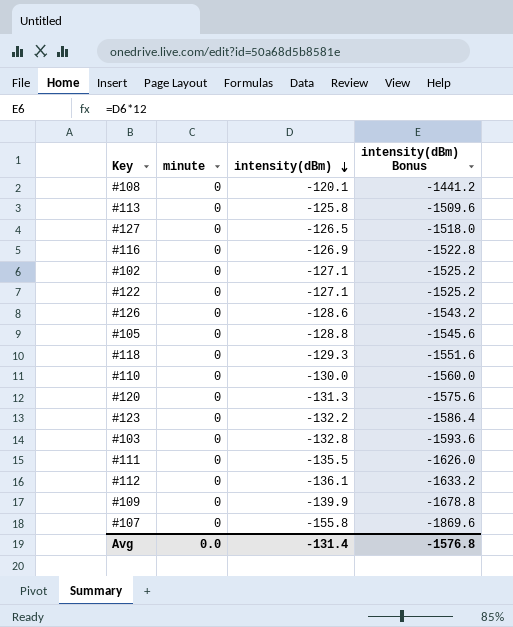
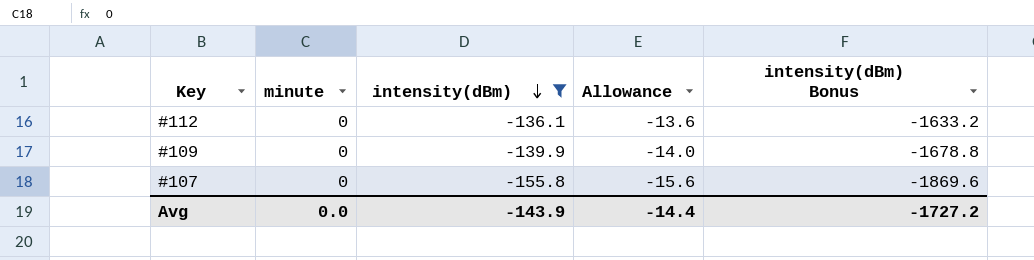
filter: none -> intensity(dBm) <= -136.1
column Allowance | formula: none -> [intensity(dBm)] * 0.1
Avg | intensity(dBm): -131.4 -> -143.9
Avg | intensity(dBm) Bonus: -1576.8 -> -1727.2

